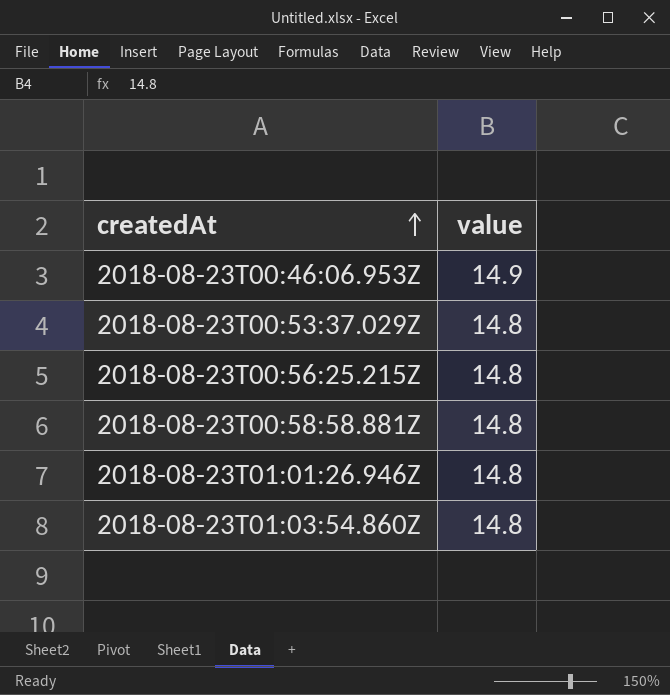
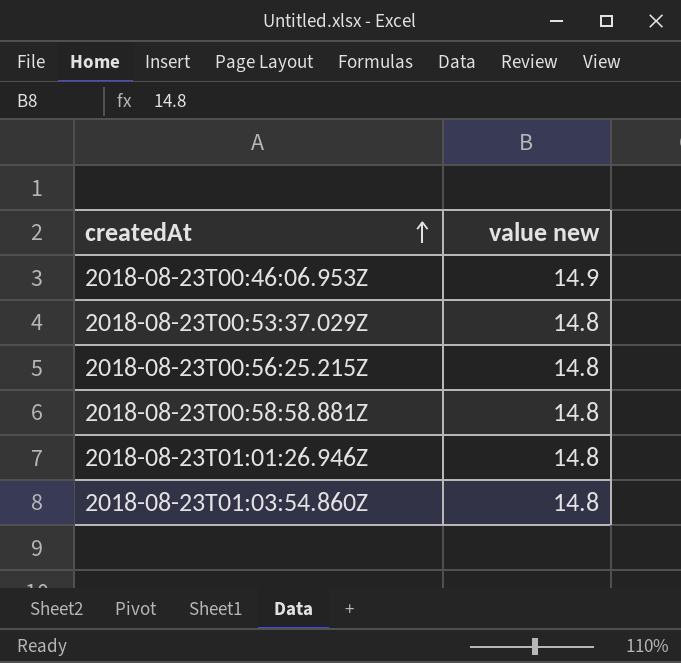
column name: value -> value new

